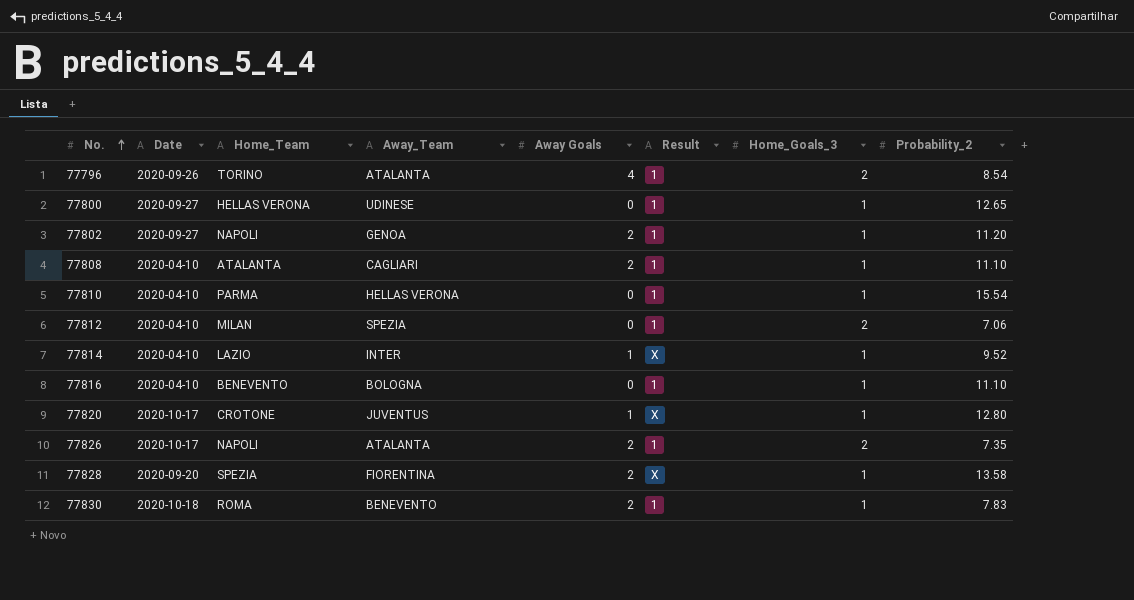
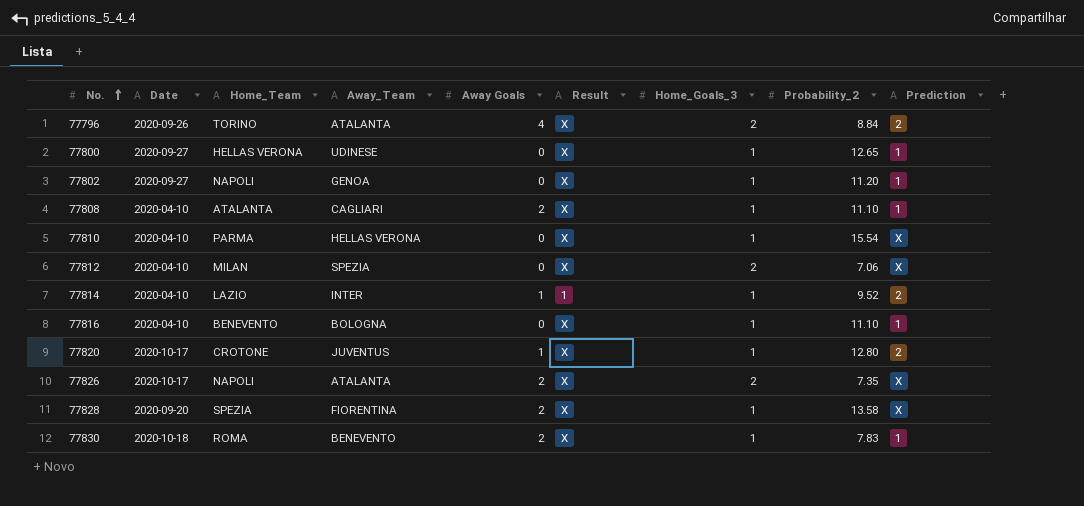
column Prediction | position: none -> 9
77796 | Result: 1 -> X
77796 | Probability_2: 8.54 -> 8.84
77800 | Result: 1 -> X
77802 | Away Goals: 2 -> 0
77802 | Result: 1 -> X
77808 | Result: 1 -> X
77810 | Result: 1 -> X
77812 | Result: 1 -> X
77814 | Result: X -> 1
77816 | Result: 1 -> X
77826 | Result: 1 -> X
77830 | Result: 1 -> X

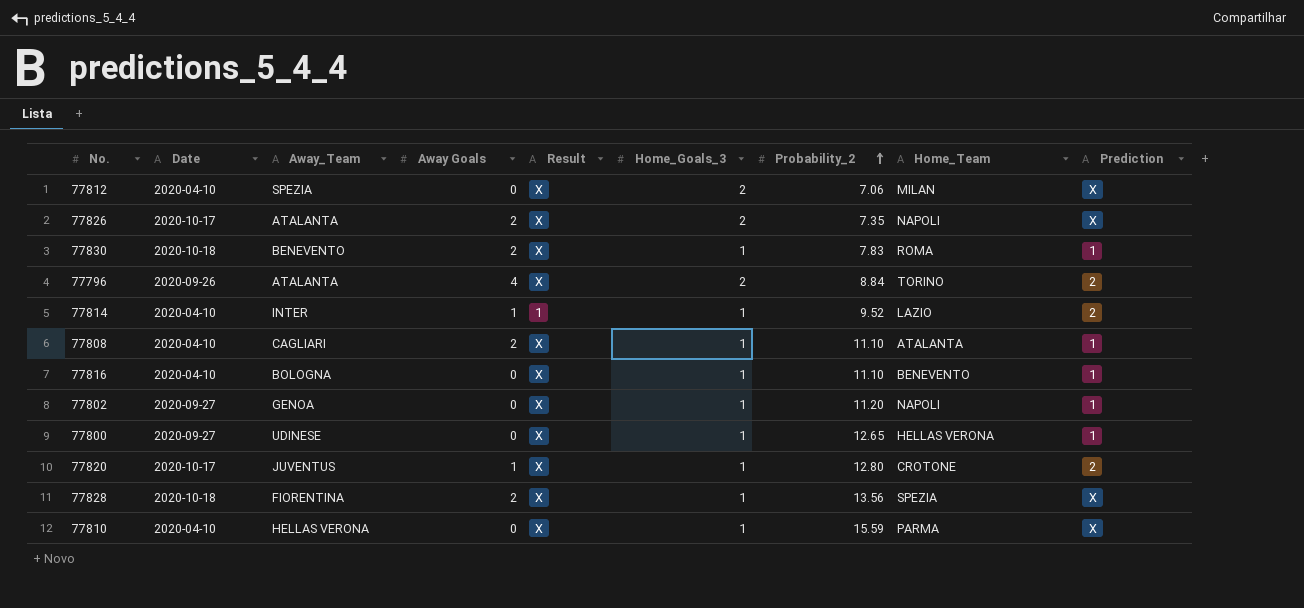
row order: No. ascending -> Probability_2 ascending
column Home_Team | position: 3 -> 8
77828 | Date: 2020-09-20 -> 2020-10-18
77828 | Probability_2: 13.58 -> 13.56
77810 | Probability_2: 15.54 -> 15.59

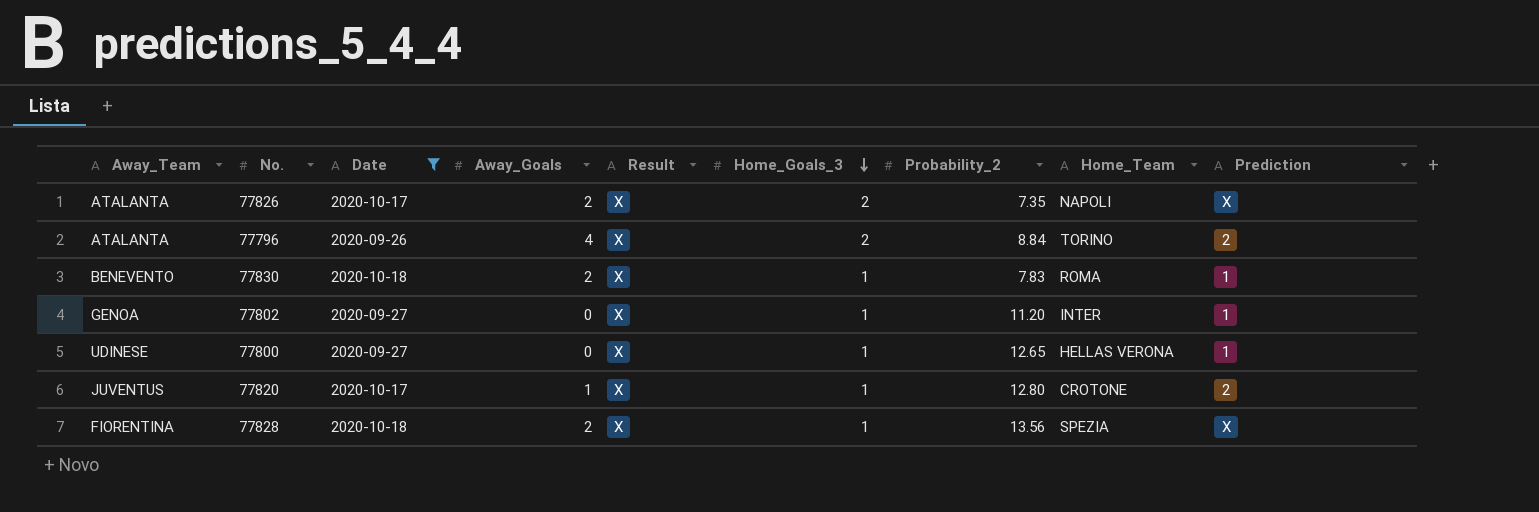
filter: none -> Date != 2020-04-10
row order: Probability_2 ascending -> Home_Goals_3 descending
column Away_Team | position: 3 -> 1
column name: Away Goals -> Away_Goals
77802 | Home_Team: NAPOLI -> INTER

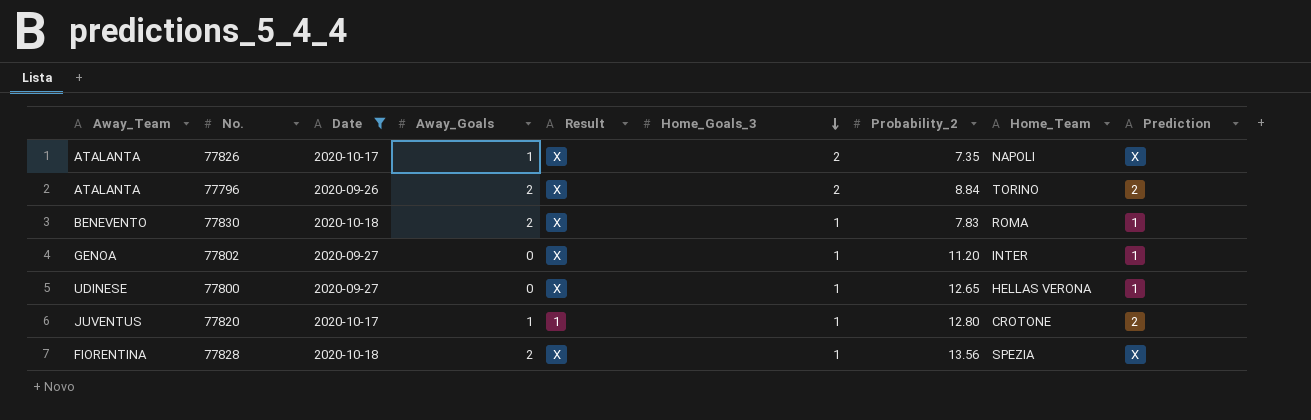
77826 | Away_Goals: 2 -> 1
77796 | Away_Goals: 4 -> 2
77820 | Result: X -> 1

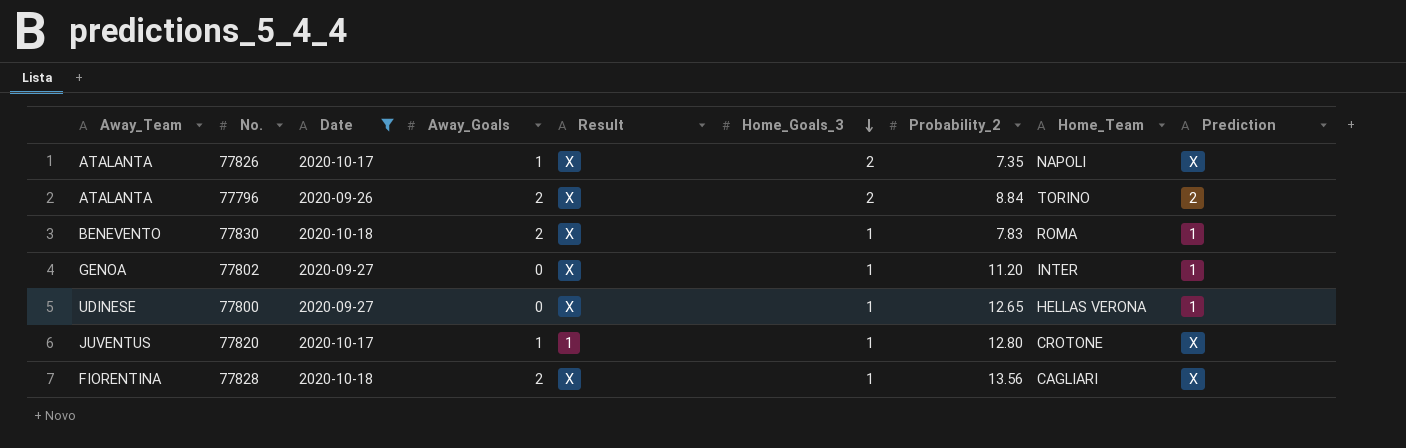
77820 | Prediction: 2 -> X
77828 | Home_Team: SPEZIA -> CAGLIARI

